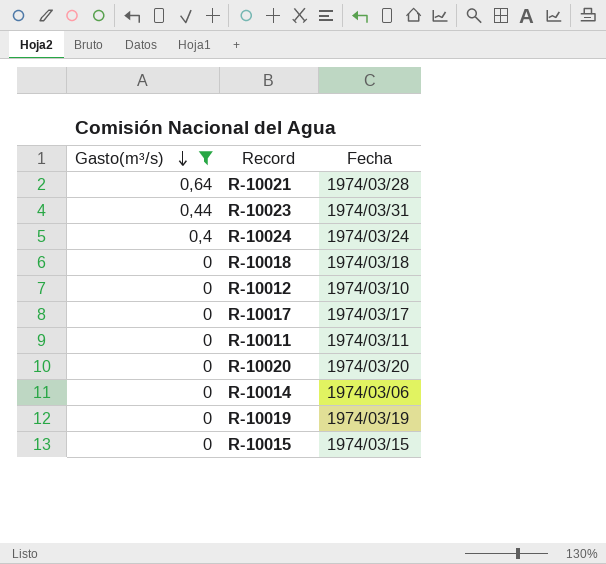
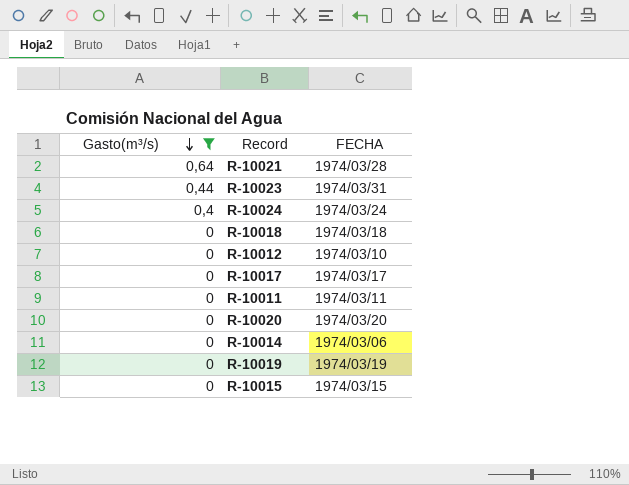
column name: Fecha -> FECHA

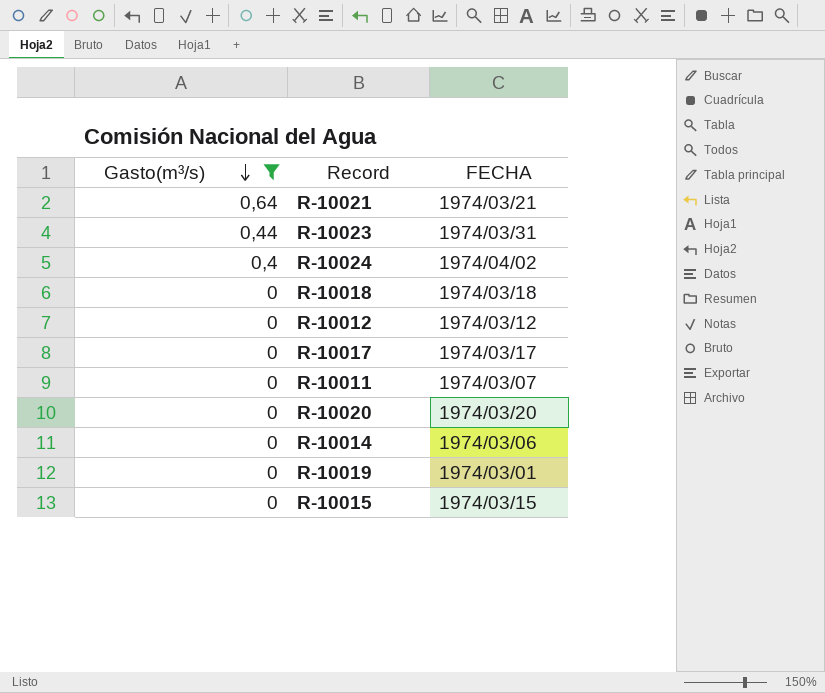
R-10021 | FECHA: 1974/03/28 -> 1974/03/21
R-10024 | FECHA: 1974/03/24 -> 1974/04/02
R-10012 | FECHA: 1974/03/10 -> 1974/03/12
R-10011 | FECHA: 1974/03/11 -> 1974/03/07
R-10019 | FECHA: 1974/03/19 -> 1974/03/01

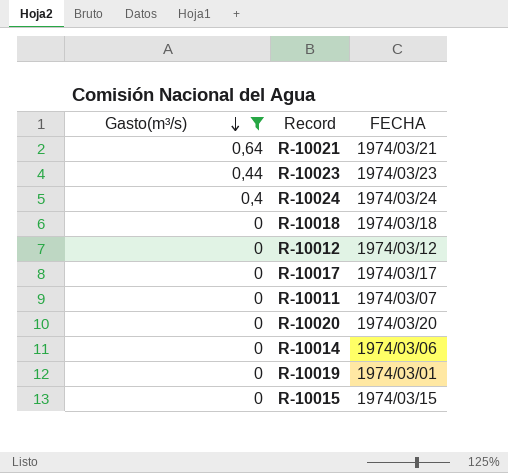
R-10023 | FECHA: 1974/03/31 -> 1974/03/23
R-10024 | FECHA: 1974/04/02 -> 1974/03/24

